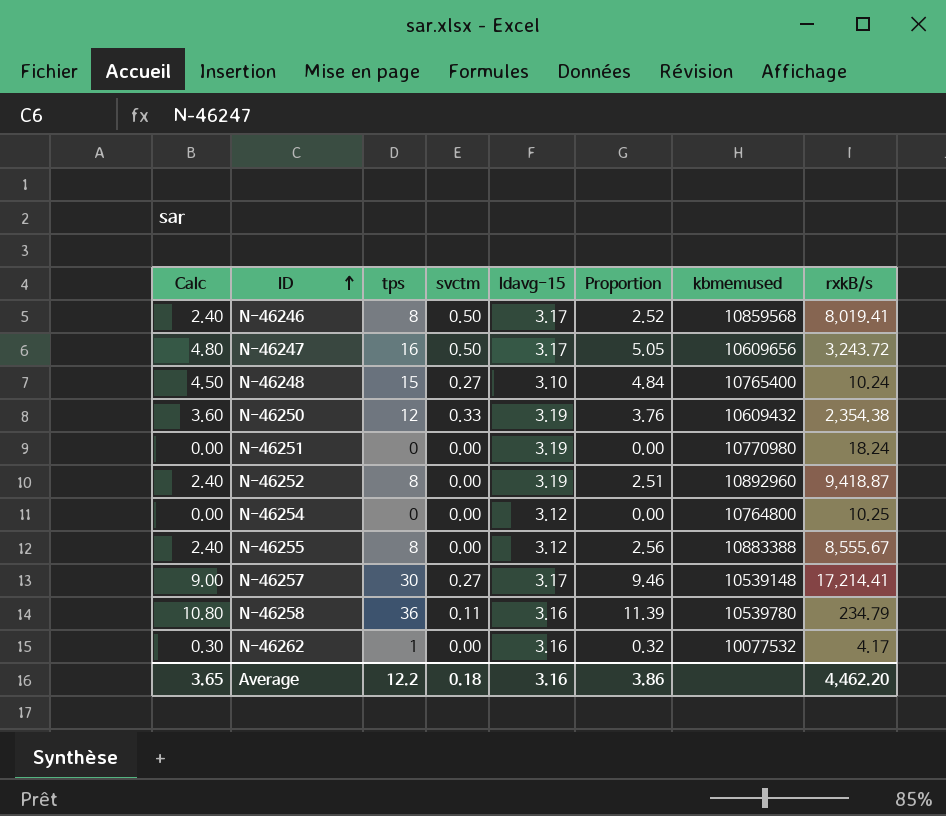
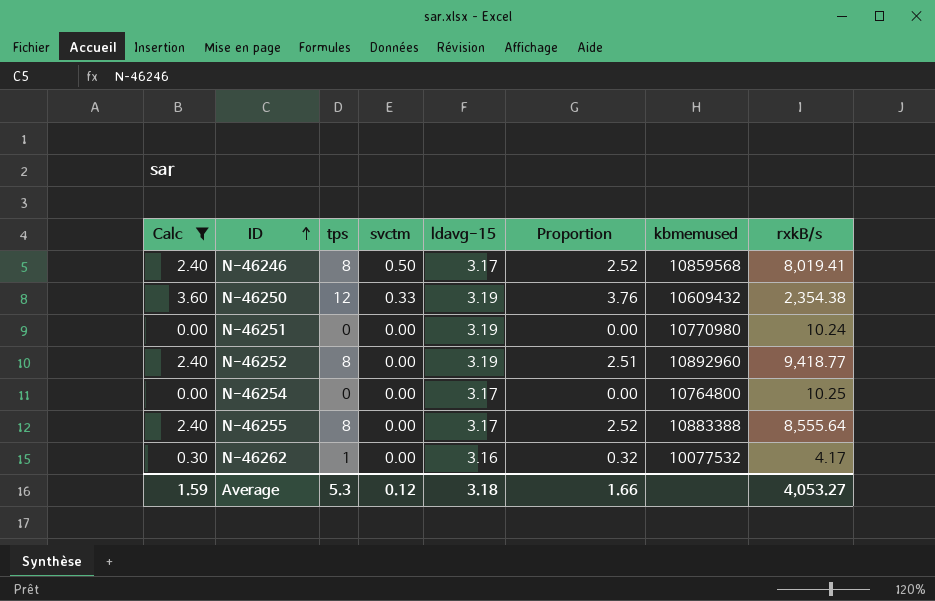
filter: none -> Calc <= 3.60
N-46251 | rxkB/s: 18.24 -> 10.24
N-46252 | rxkB/s: 9,418.87 -> 9,418.77
N-46254 | ldavg-15: 3.12 -> 3.17
N-46255 | ldavg-15: 3.12 -> 3.17
N-46255 | Proportion: 2.56 -> 2.52
N-46255 | rxkB/s: 8,555.67 -> 8,555.64
Average | Calc: 3.65 -> 1.59
Average | tps: 12.2 -> 5.3
Average | svctm: 0.18 -> 0.12
Average | ldavg-15: 3.16 -> 3.18
Average | Proportion: 3.86 -> 1.66
Average | rxkB/s: 4,462.20 -> 4,053.27

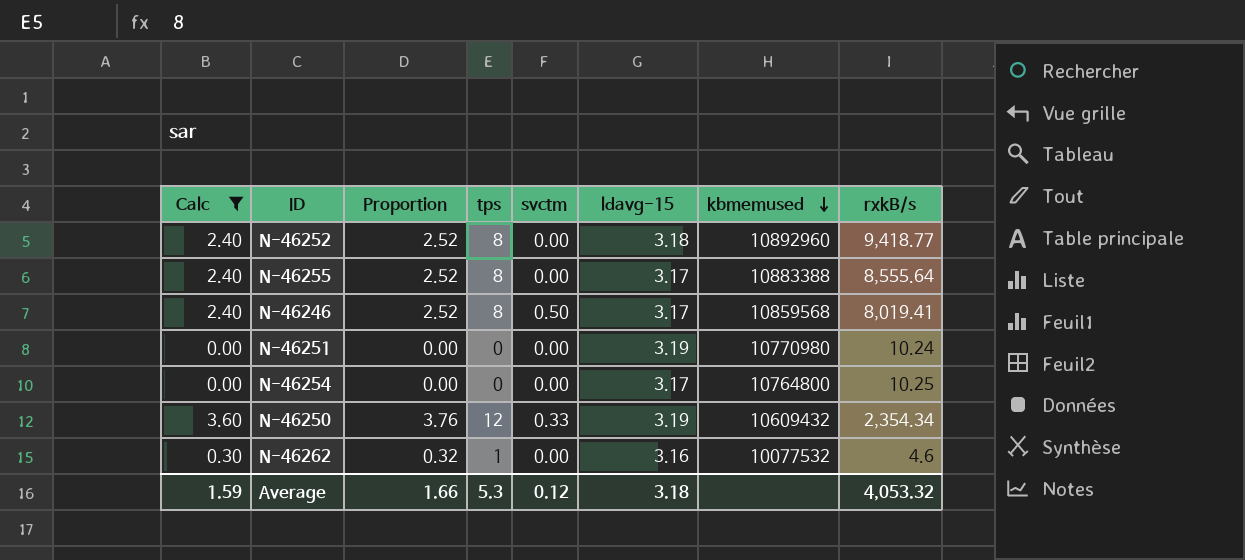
row order: ID ascending -> kbmemused descending
column Proportion | position: 6 -> 3
N-46252 | Proportion: 2.51 -> 2.52
N-46252 | ldavg-15: 3.19 -> 3.18
N-46250 | rxkB/s: 2,354.38 -> 2,354.34
N-46262 | rxkB/s: 4.17 -> 4.6
Average | rxkB/s: 4,053.27 -> 4,053.32

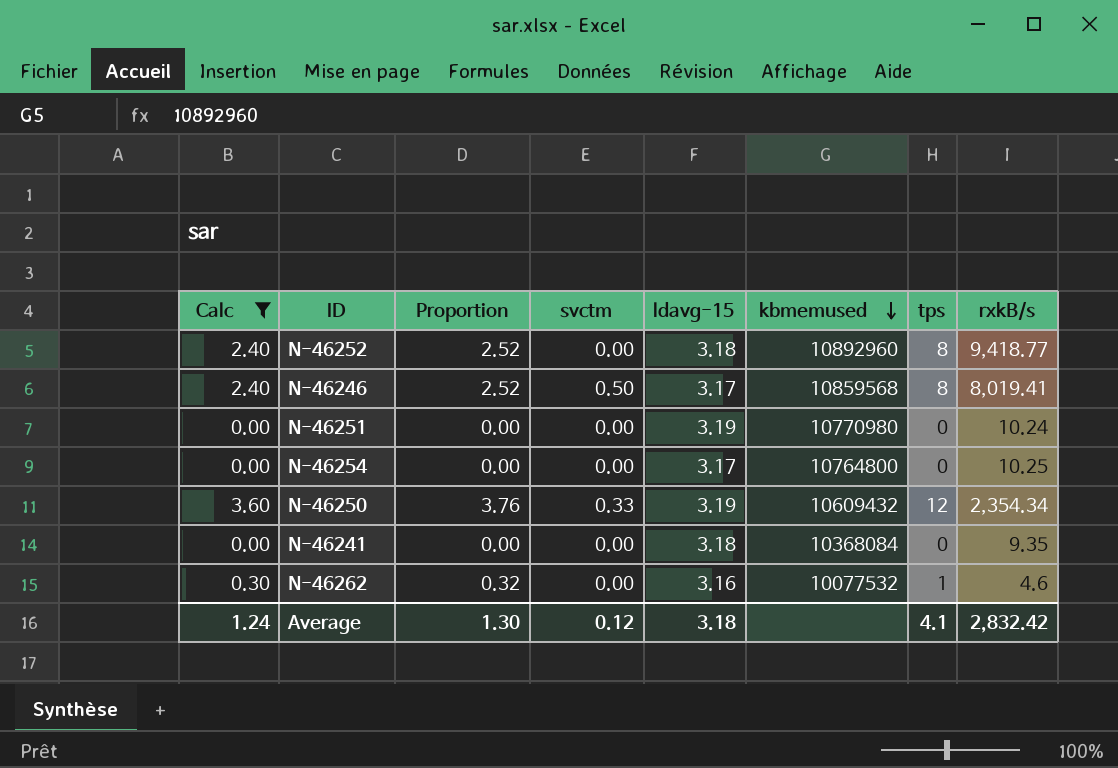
column tps | position: 4 -> 7
row N-46255: 2.40 | 2.52 | 8 | 0.00 | 3.17 | 10883388 | 8,555.64 -> none
row N-46241: none -> 0.00 | 0.00 | 0.00 | 3.18 | 10368084 | 0 | 9.35
Average | Calc: 1.59 -> 1.24
Average | Proportion: 1.66 -> 1.30
Average | tps: 5.3 -> 4.1
Average | rxkB/s: 4,053.32 -> 2,832.42

